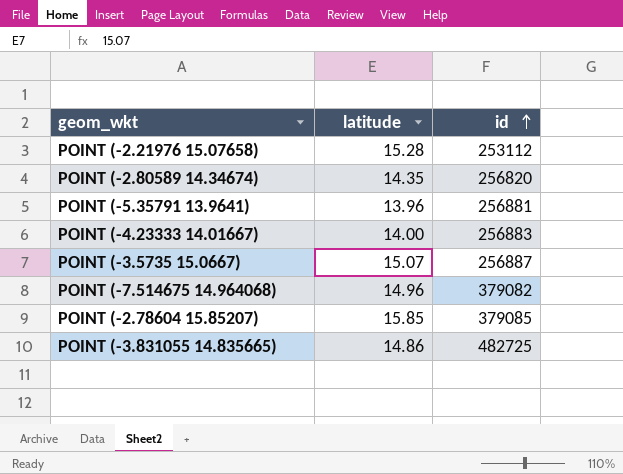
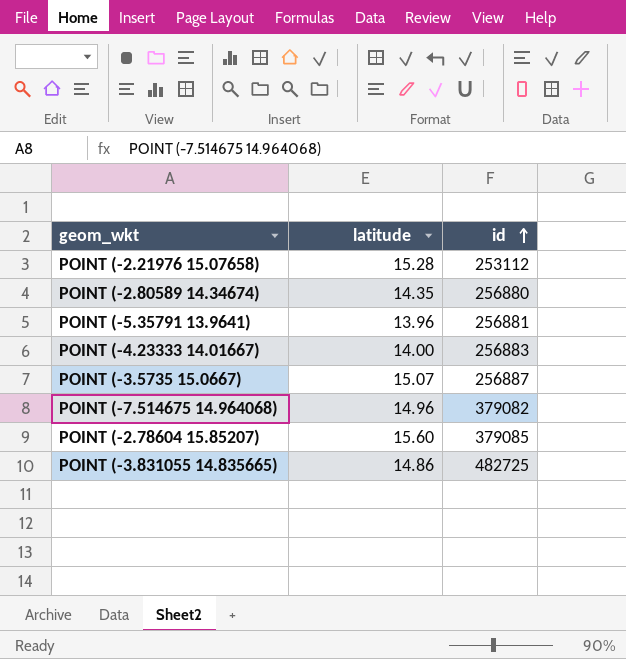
POINT (-2.80589 14.34674) | id: 256820 -> 256880
POINT (-2.78604 15.85207) | latitude: 15.85 -> 15.60

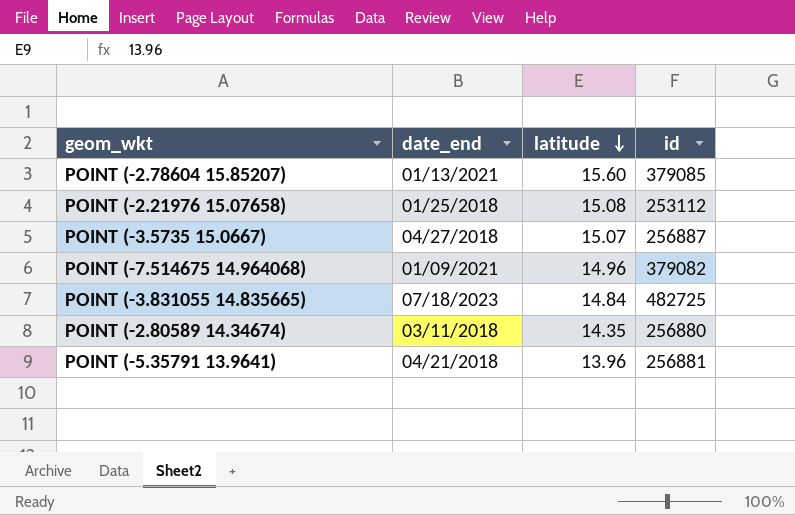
row order: id ascending -> latitude descending
column date_end | position: none -> 2
row POINT (-4.23333 14.01667): 14.00 | 256883 -> none
POINT (-2.21976 15.07658) | latitude: 15.28 -> 15.08
POINT (-3.831055 14.835665) | latitude: 14.86 -> 14.84

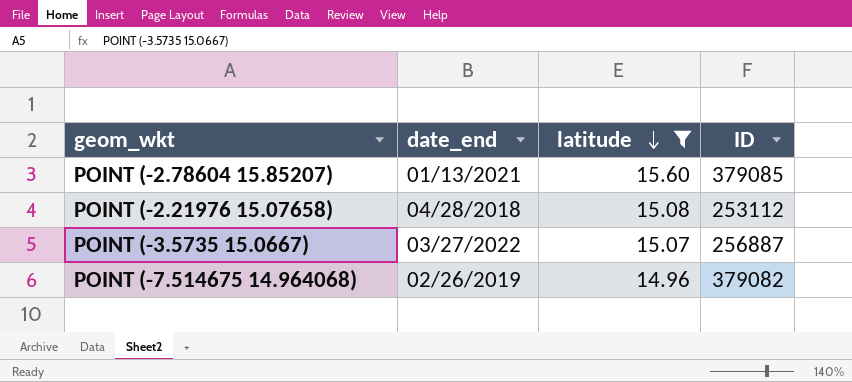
filter: none -> latitude >= 14.96
column name: id -> ID
POINT (-2.21976 15.07658) | date_end: 01/25/2018 -> 04/28/2018
POINT (-3.5735 15.0667) | date_end: 04/27/2018 -> 03/27/2022
POINT (-7.514675 14.964068) | date_end: 01/09/2021 -> 02/26/2019

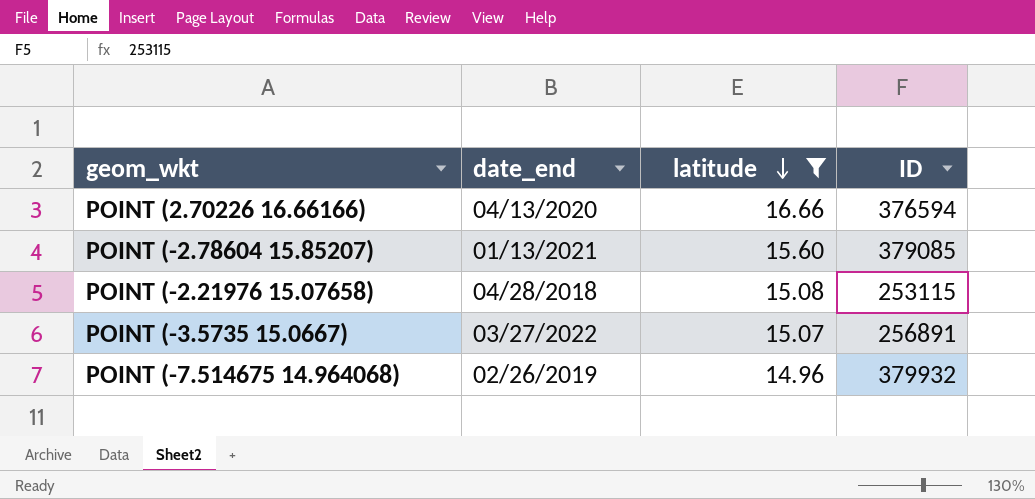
row POINT (2.70226 16.66166): none -> 04/13/2020 | 16.66 | 376594
POINT (-2.21976 15.07658) | ID: 253112 -> 253115
POINT (-3.5735 15.0667) | ID: 256887 -> 256891
POINT (-7.514675 14.964068) | ID: 379082 -> 379932

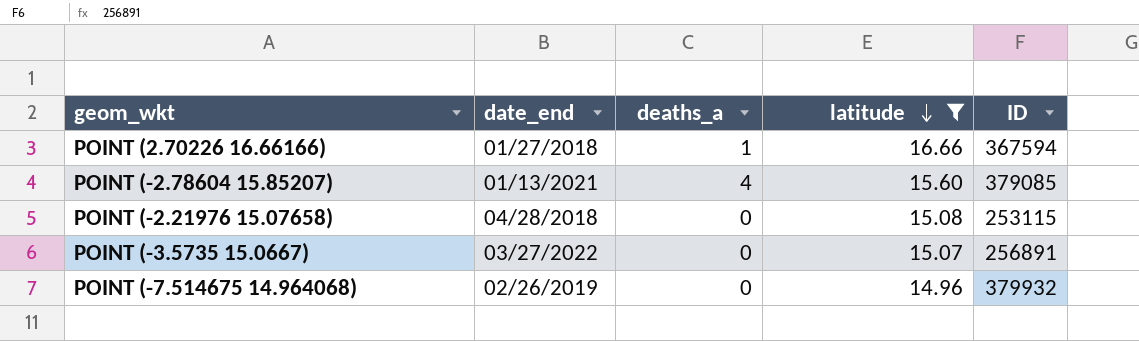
column deaths_a | position: none -> 3
POINT (2.70226 16.66166) | date_end: 04/13/2020 -> 01/27/2018
POINT (2.70226 16.66166) | ID: 376594 -> 367594

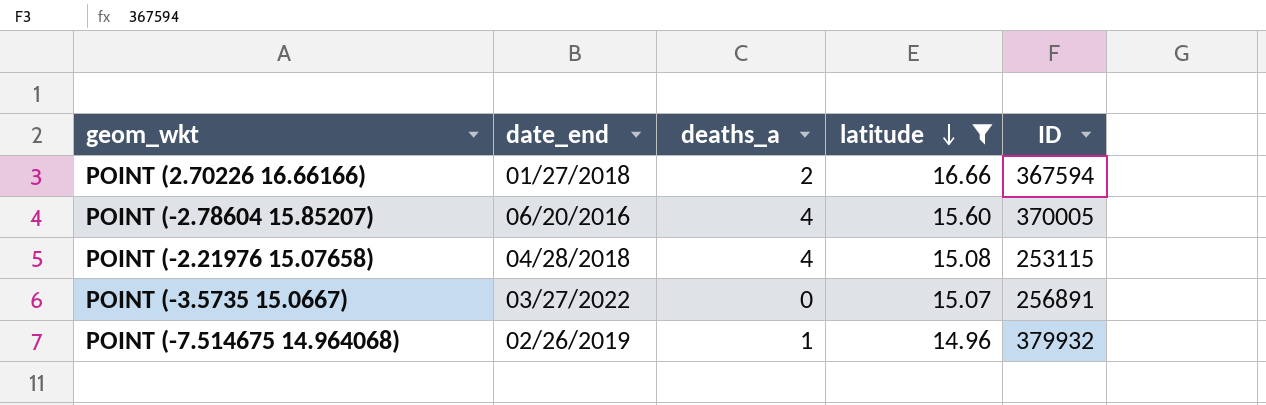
POINT (2.70226 16.66166) | deaths_a: 1 -> 2
POINT (-2.78604 15.85207) | date_end: 01/13/2021 -> 06/20/2016
POINT (-2.78604 15.85207) | ID: 379085 -> 370005
POINT (-2.21976 15.07658) | deaths_a: 0 -> 4
POINT (-7.514675 14.964068) | deaths_a: 0 -> 1

